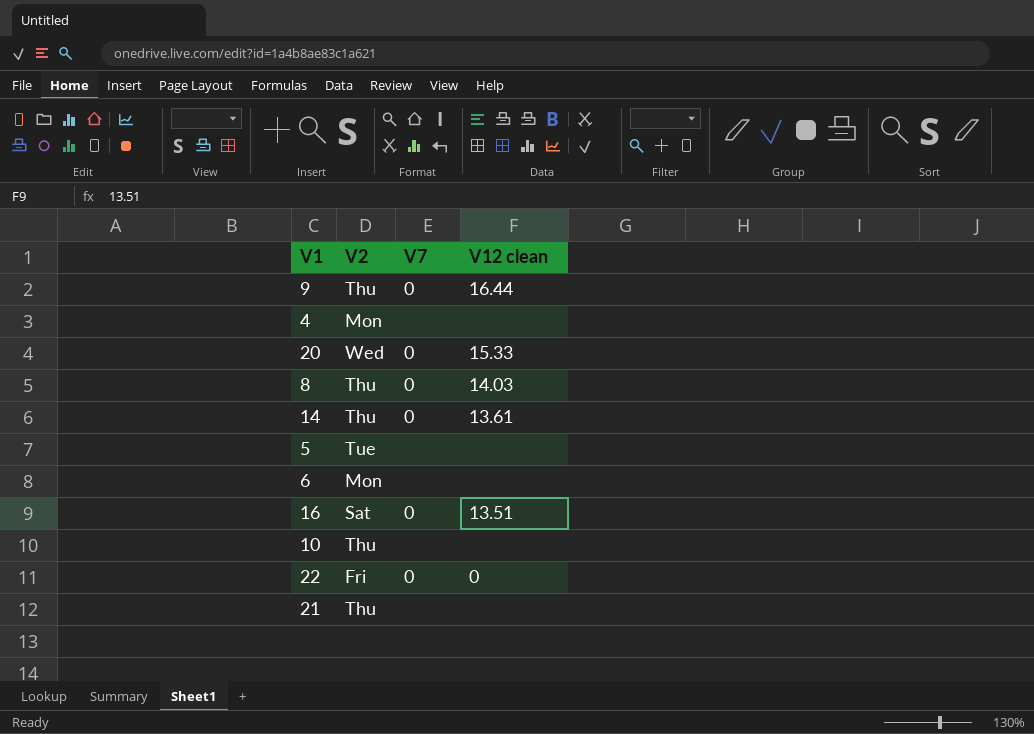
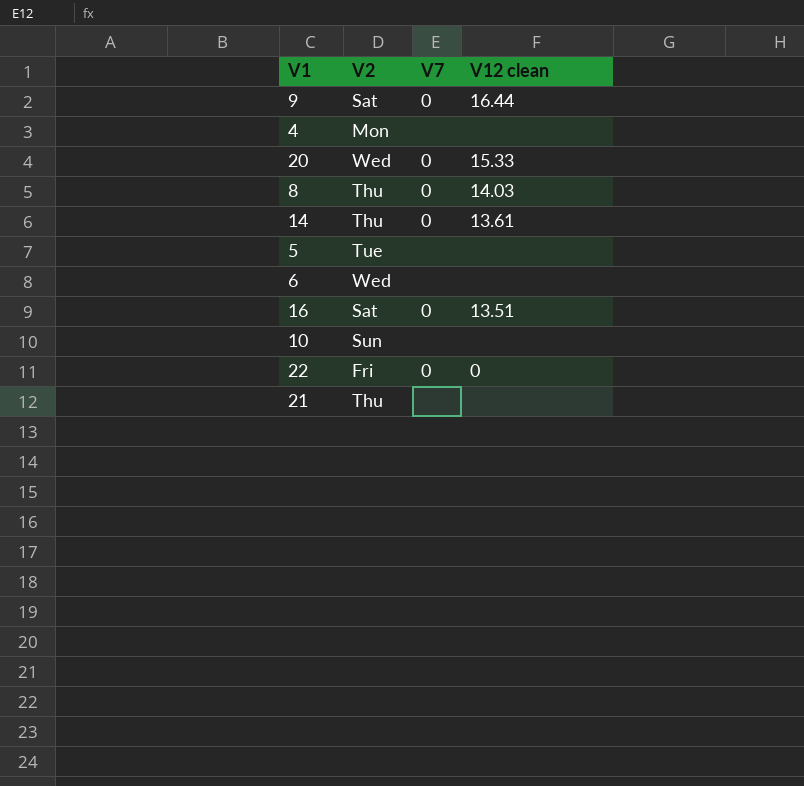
9 | V2: Thu -> Sat
6 | V2: Mon -> Wed
10 | V2: Thu -> Sun

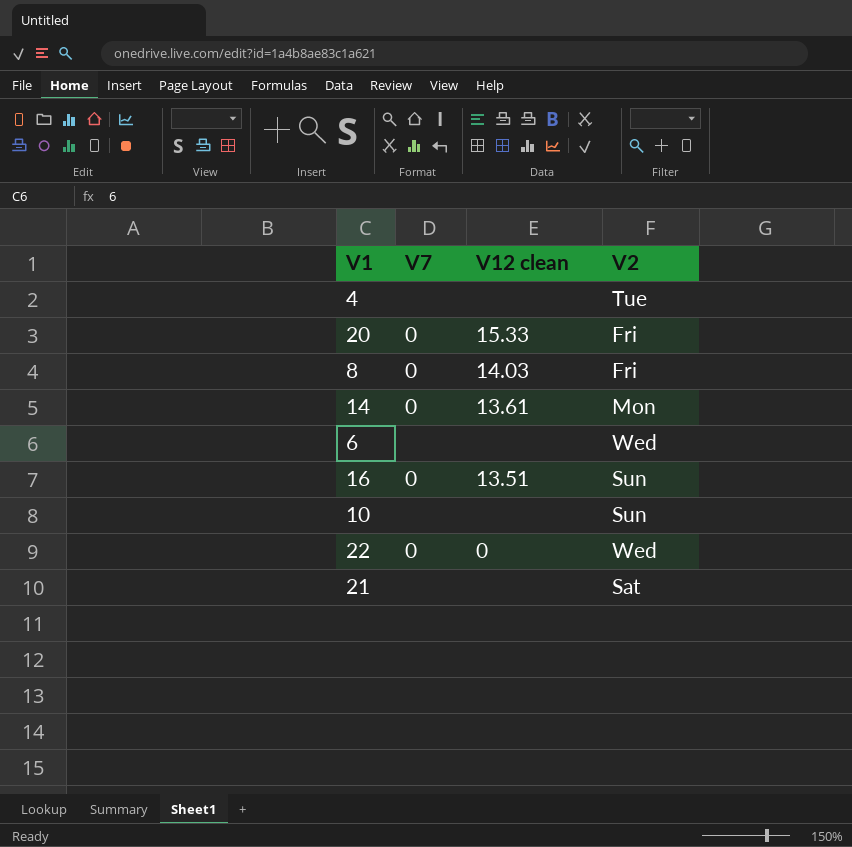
column V2 | position: 2 -> 4
row 9: Sat | 0 | 16.44 -> none
row 5: Tue | none | none -> none
4 | V2: Mon -> Tue
20 | V2: Wed -> Fri
8 | V2: Thu -> Fri
14 | V2: Thu -> Mon
16 | V2: Sat -> Sun
22 | V2: Fri -> Wed
21 | V2: Thu -> Sat

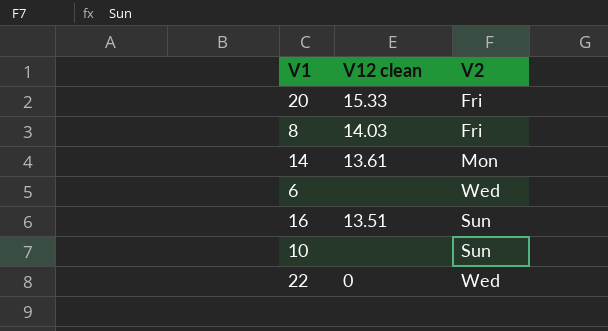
column V7 | position: 2 -> none
row 4: none | none | Tue -> none
row 21: none | none | Sat -> none

